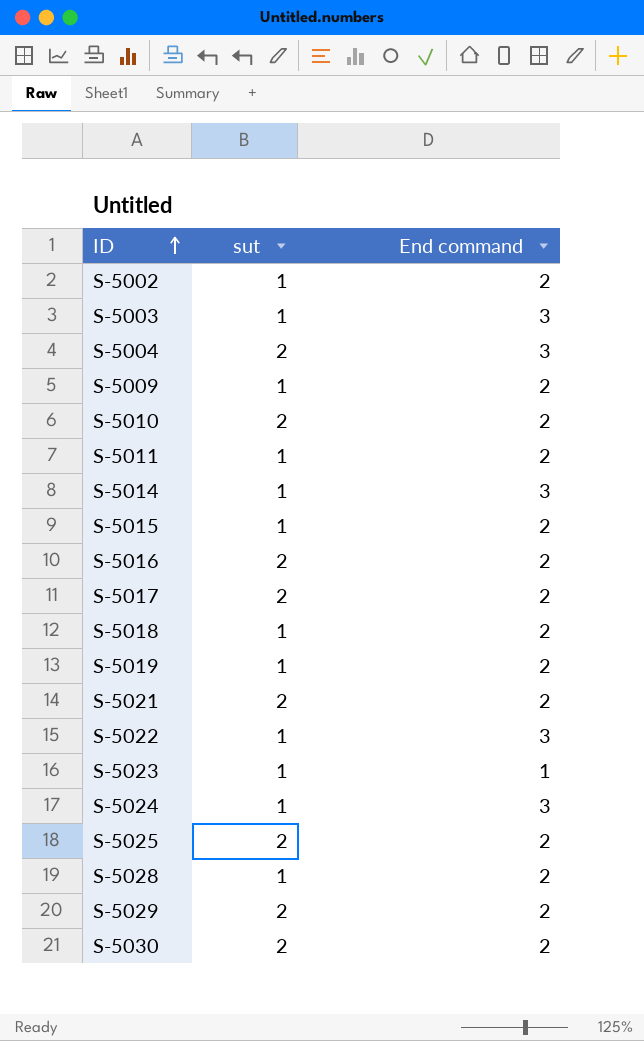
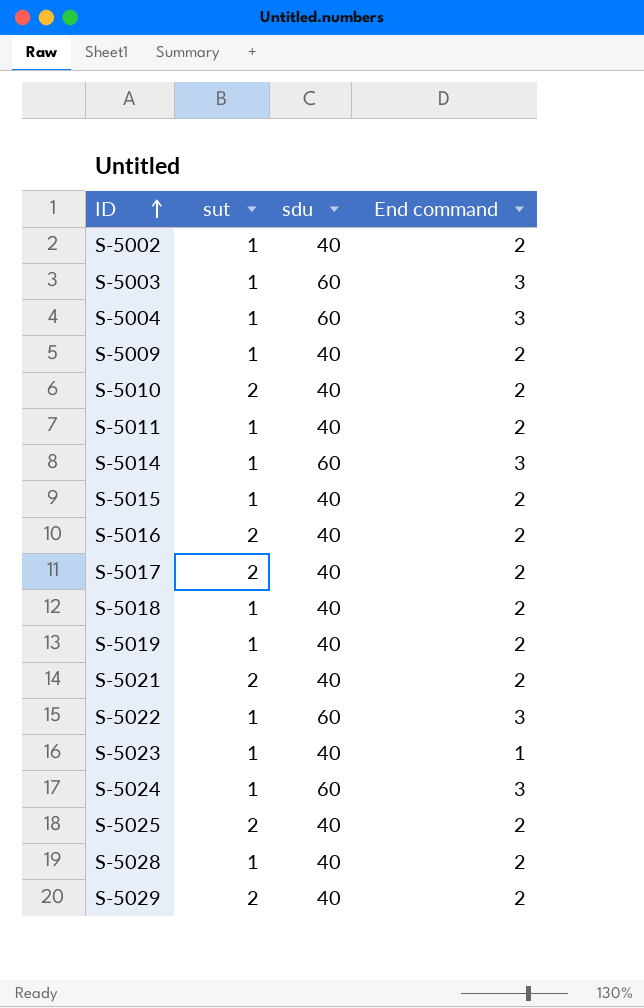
column sdu | position: none -> 3
row S-5030: 2 | 2 -> none
S-5004 | sut: 2 -> 1

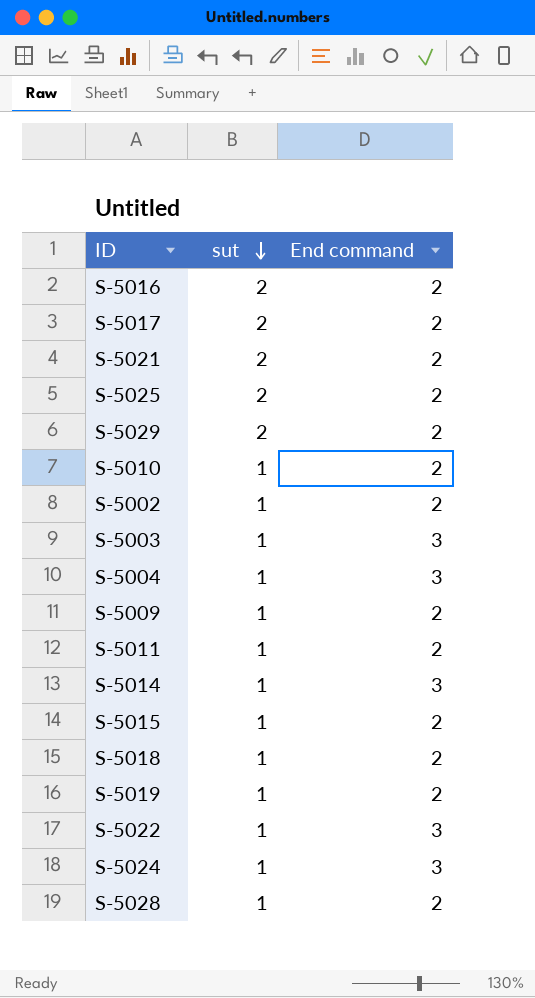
row order: ID ascending -> sut descending
column sdu | position: 3 -> none
row S-5023: 1 | 40 | 1 -> none
S-5010 | sut: 2 -> 1

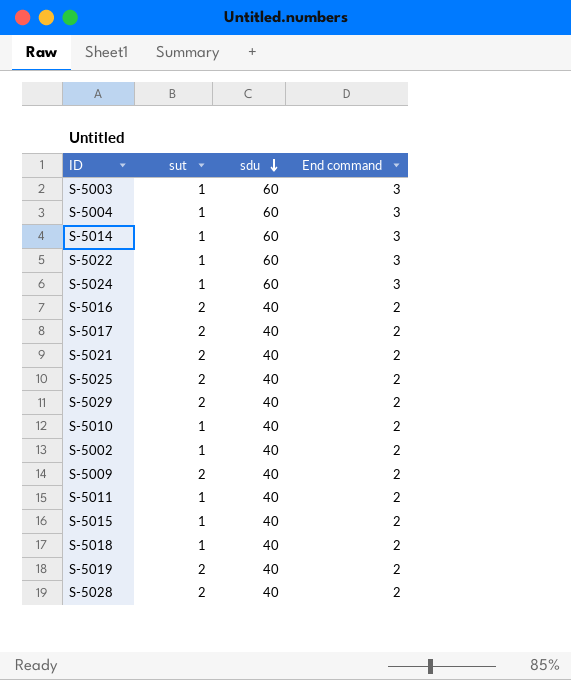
row order: sut descending -> sdu descending
column sdu | position: none -> 3
S-5009 | sut: 1 -> 2
S-5019 | sut: 1 -> 2
S-5028 | sut: 1 -> 2

